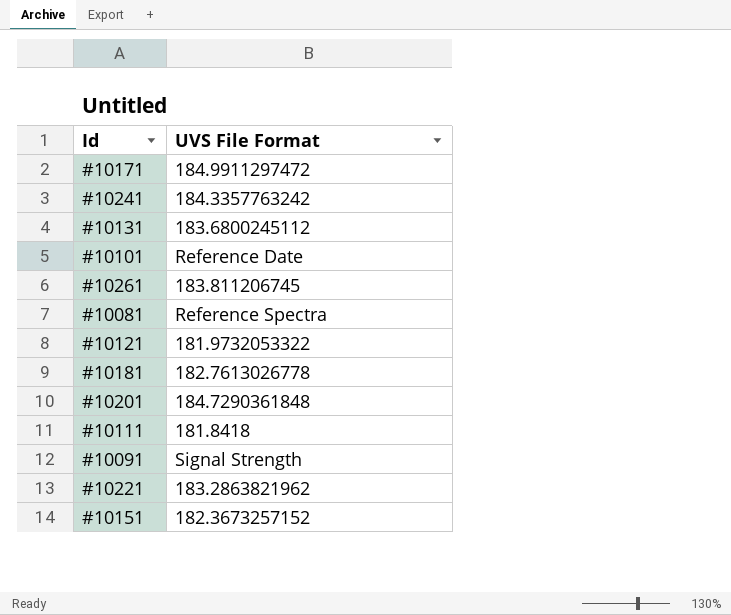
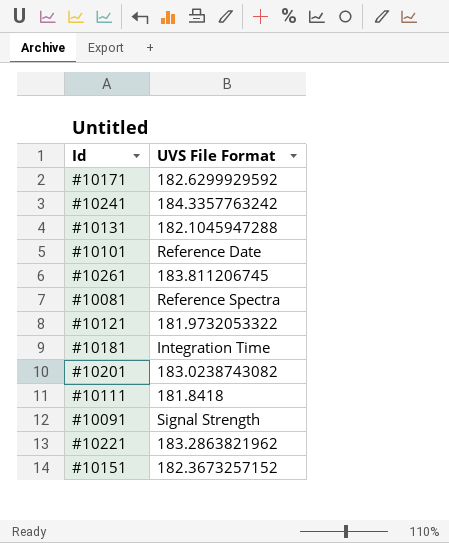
#10171 | UVS File Format: 184.9911297472 -> 182.6299929592
#10131 | UVS File Format: 183.6800245112 -> 182.1045947288
#10181 | UVS File Format: 182.7613026778 -> Integration Time
#10201 | UVS File Format: 184.7290361848 -> 183.0238743082

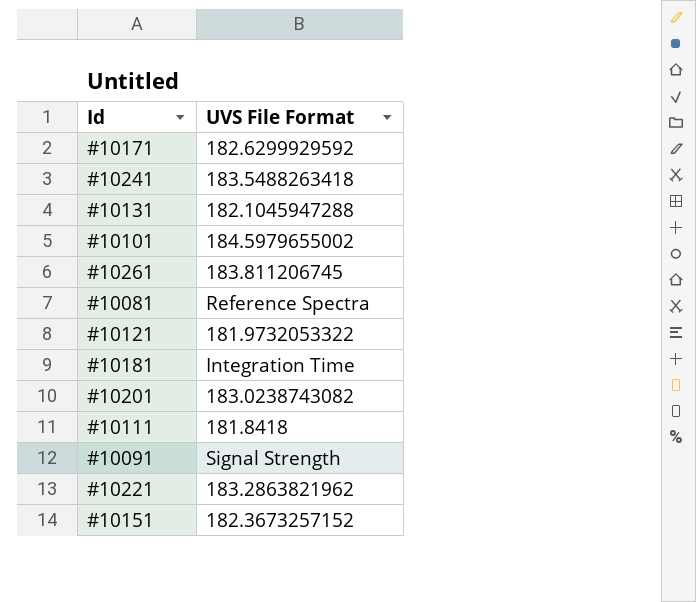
#10241 | UVS File Format: 184.3357763242 -> 183.5488263418
#10101 | UVS File Format: Reference Date -> 184.5979655002

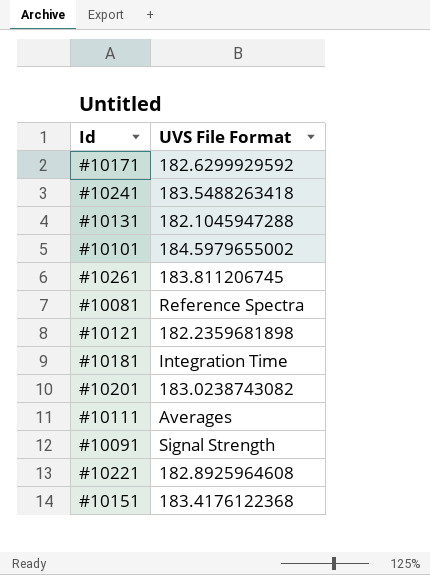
#10121 | UVS File Format: 181.9732053322 -> 182.2359681898
#10111 | UVS File Format: 181.8418 -> Averages
#10221 | UVS File Format: 183.2863821962 -> 182.8925964608
#10151 | UVS File Format: 182.3673257152 -> 183.4176122368

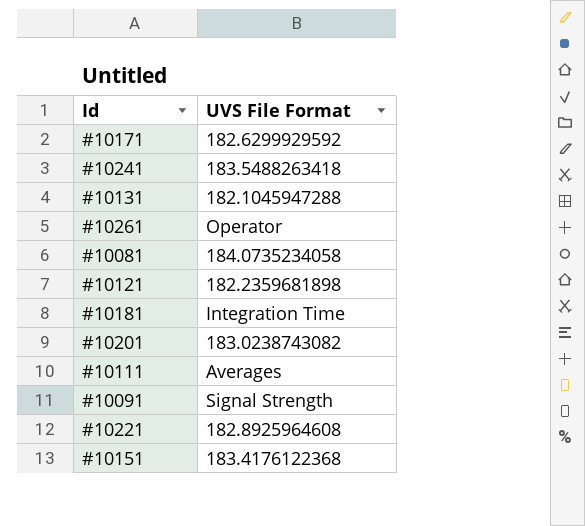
row #10101: 184.5979655002 -> none
#10261 | UVS File Format: 183.811206745 -> Operator
#10081 | UVS File Format: Reference Spectra -> 184.0735234058

